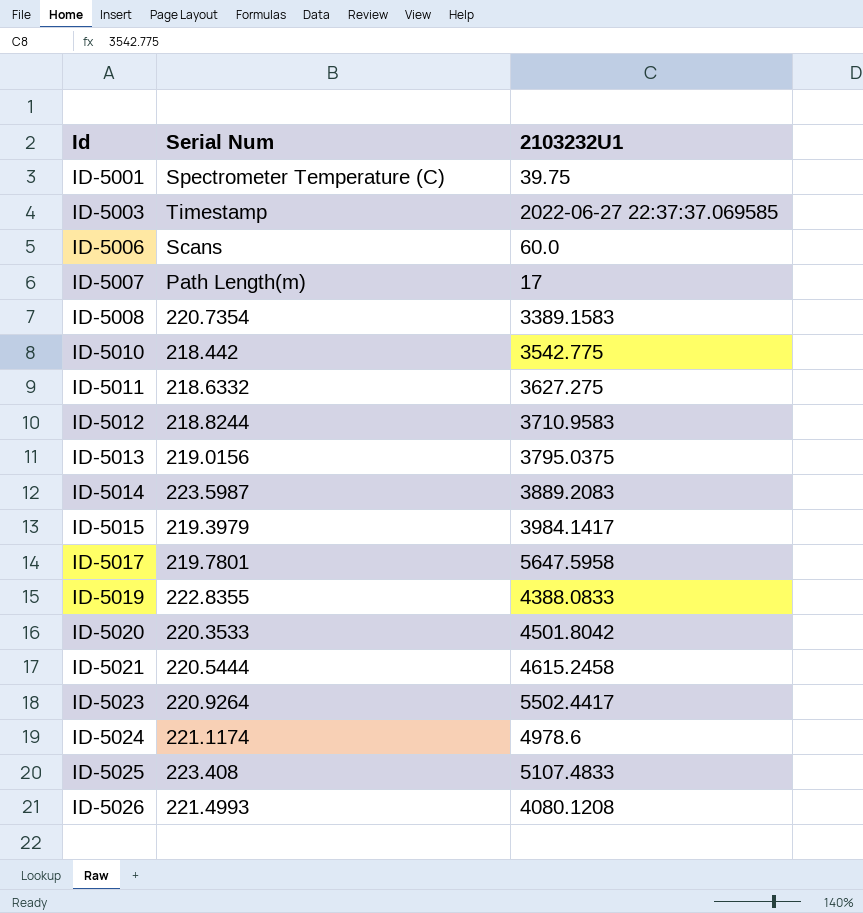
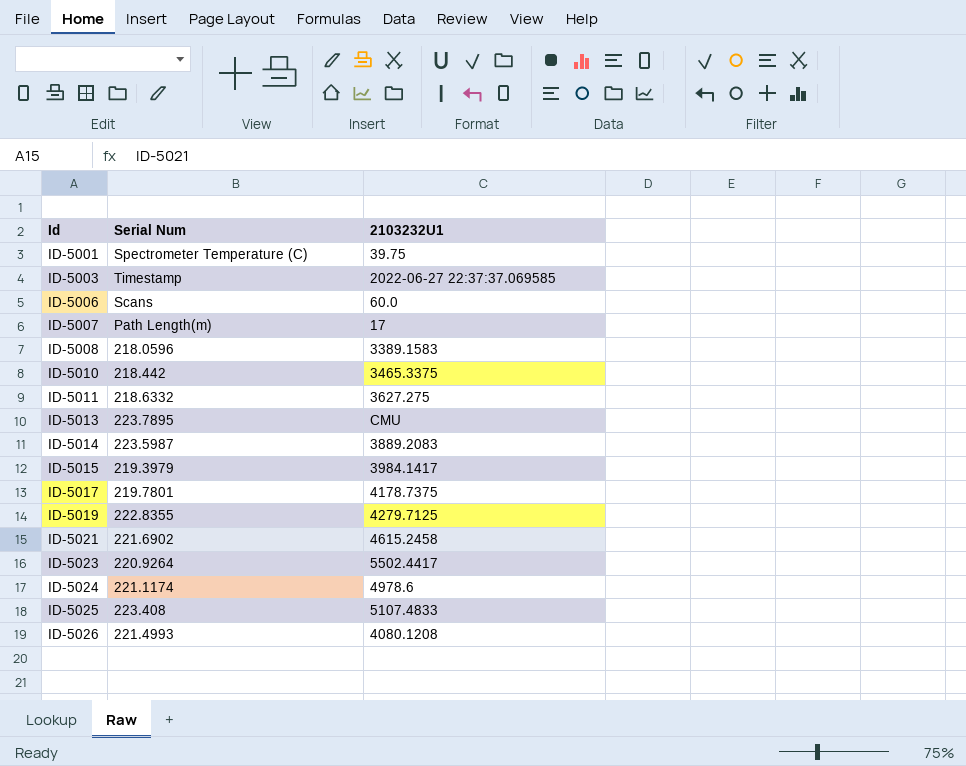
row ID-5012: 218.8244 | 3710.9583 -> none
row ID-5020: 220.3533 | 4501.8042 -> none
ID-5008 | Serial Num: 220.7354 -> 218.0596
ID-5010 | 2103232U1: 3542.775 -> 3465.3375
ID-5013 | Serial Num: 219.0156 -> 223.7895
ID-5013 | 2103232U1: 3795.0375 -> CMU
ID-5017 | 2103232U1: 5647.5958 -> 4178.7375
ID-5019 | 2103232U1: 4388.0833 -> 4279.7125
ID-5021 | Serial Num: 220.5444 -> 221.6902

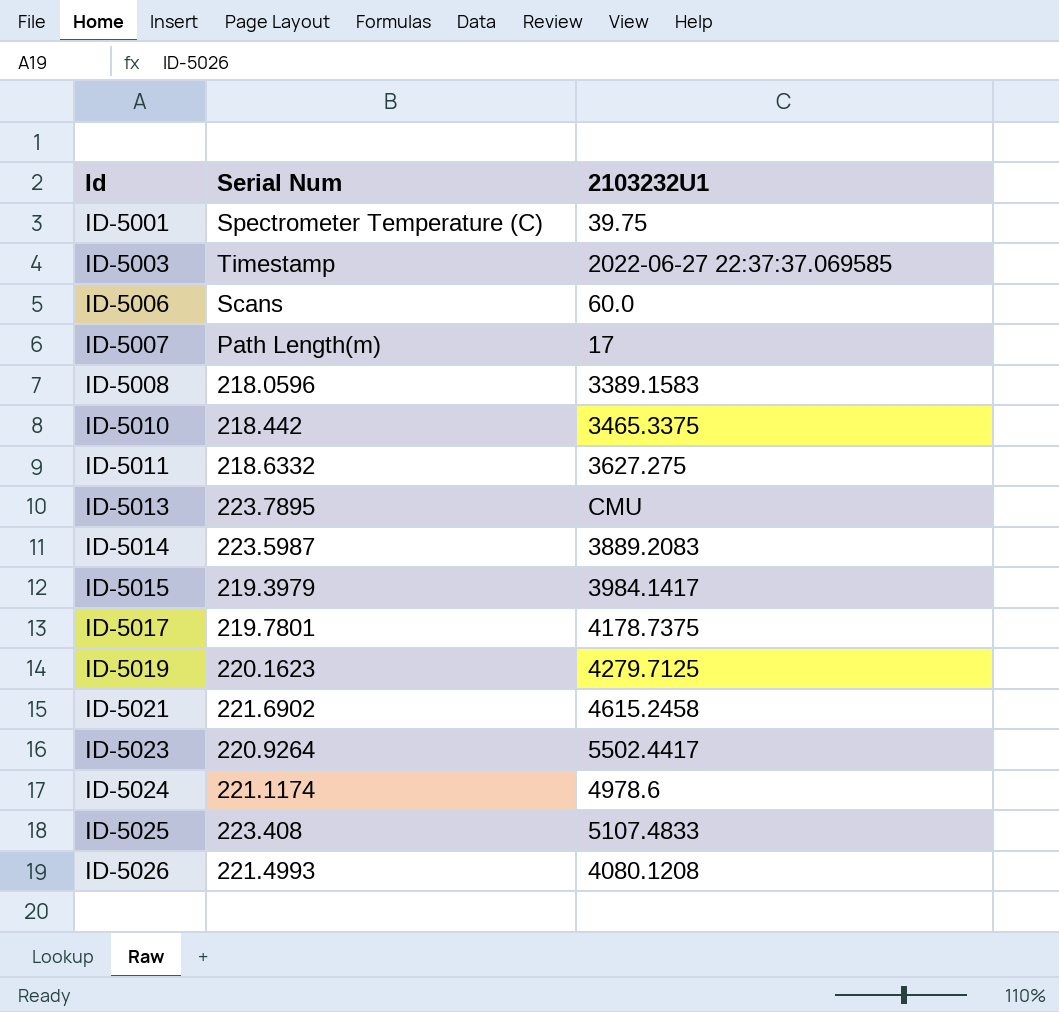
ID-5019 | Serial Num: 222.8355 -> 220.1623

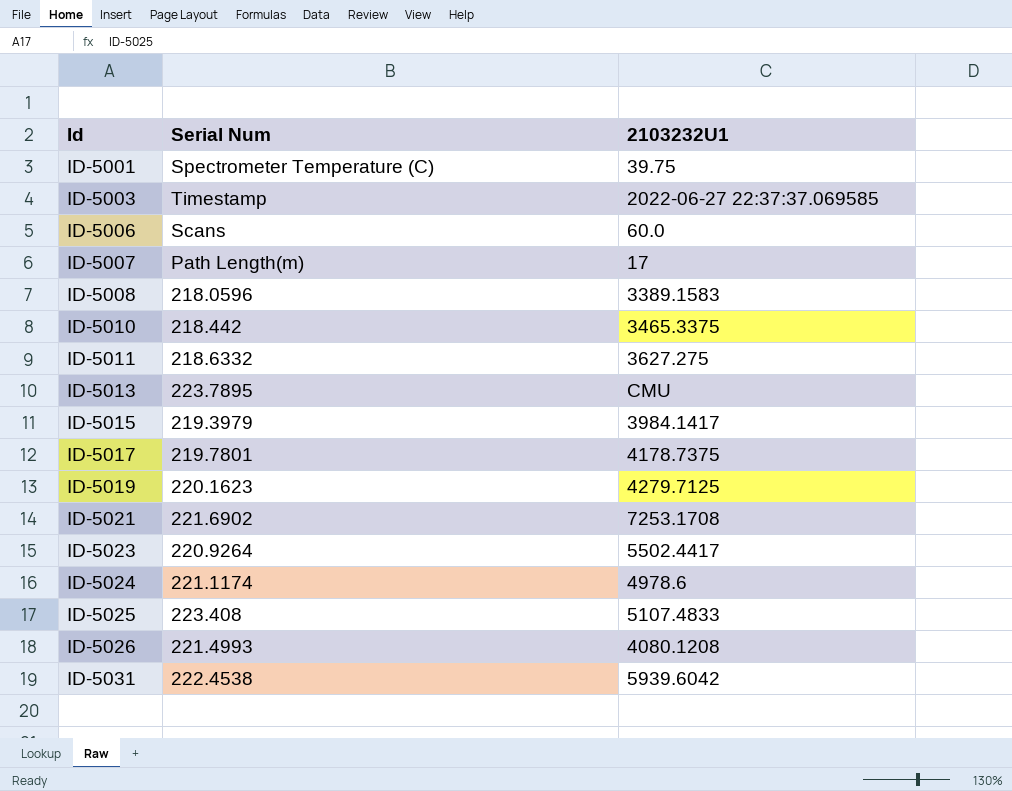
row ID-5014: 223.5987 | 3889.2083 -> none
ID-5021 | 2103232U1: 4615.2458 -> 7253.1708
row ID-5031: none -> 222.4538 | 5939.6042

